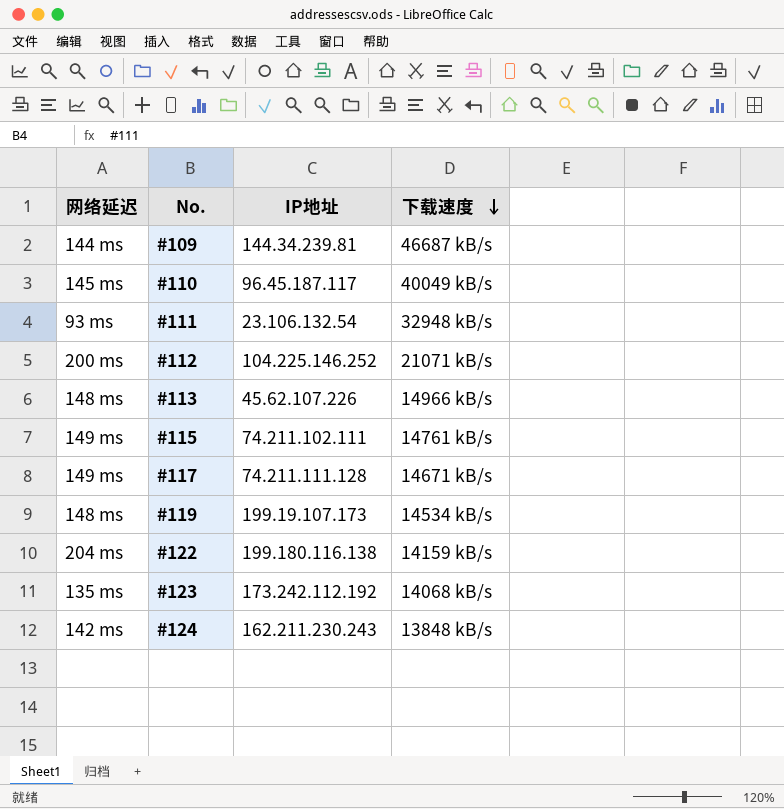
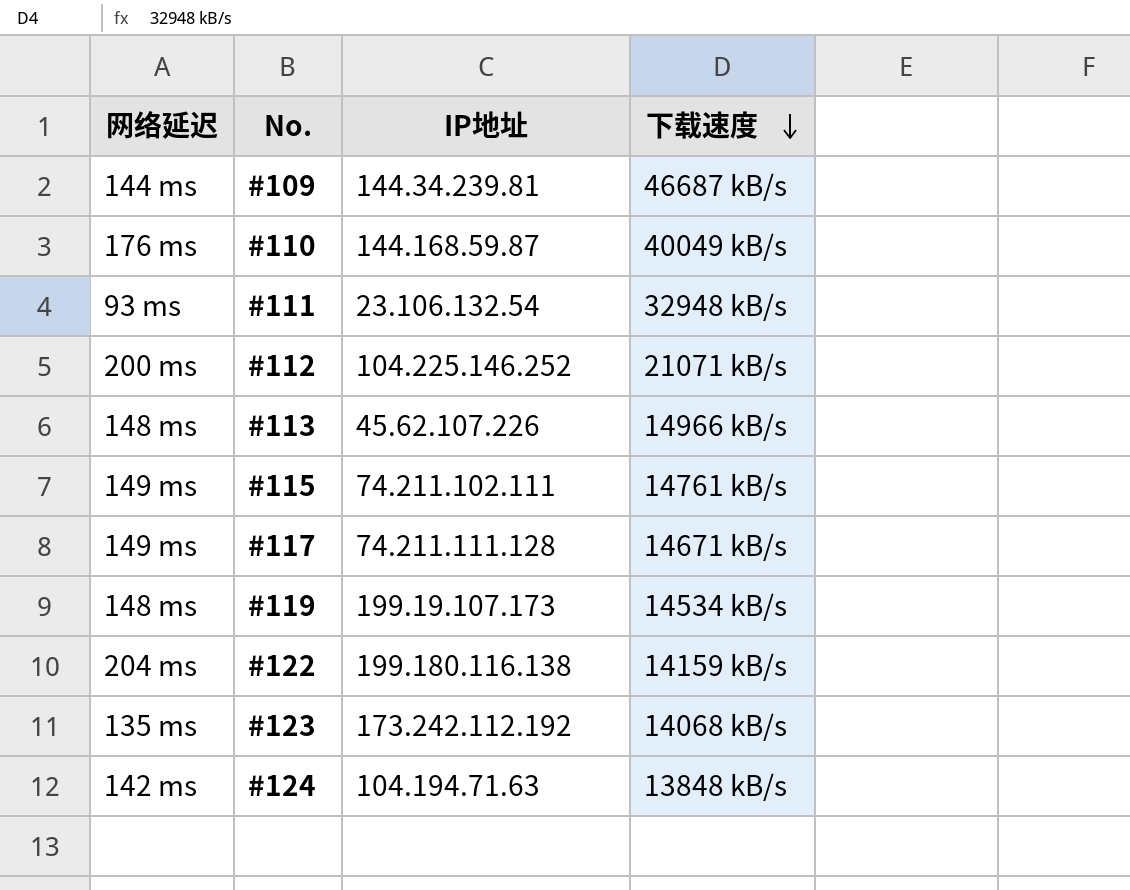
#110 | 网络延迟: 145 ms -> 176 ms
#110 | IP地址: 96.45.187.117 -> 144.168.59.87
#124 | IP地址: 162.211.230.243 -> 104.194.71.63

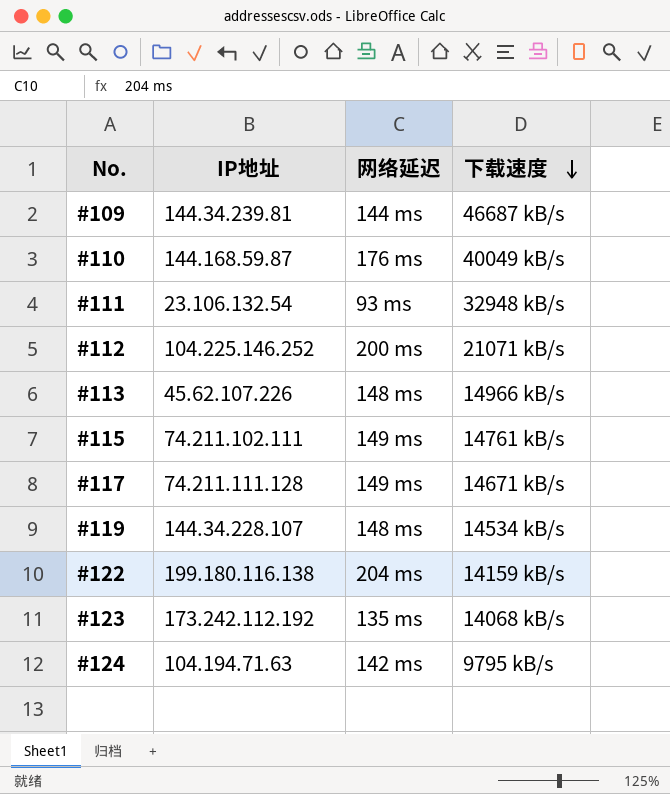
column 网络延迟 | position: 1 -> 3
#119 | IP地址: 199.19.107.173 -> 144.34.228.107
#124 | 下载速度: 13848 kB/s -> 9795 kB/s

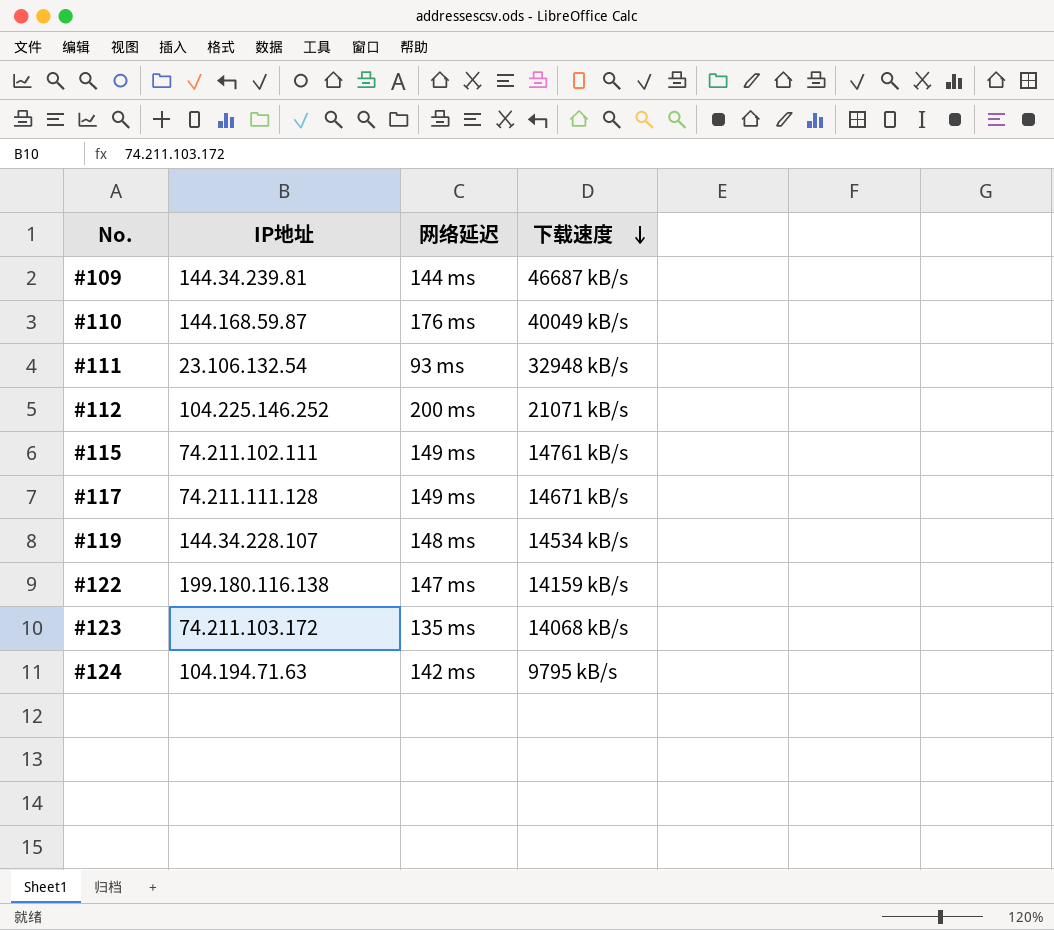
row #113: 45.62.107.226 | 148 ms | 14966 kB/s -> none
#122 | 网络延迟: 204 ms -> 147 ms
#123 | IP地址: 173.242.112.192 -> 74.211.103.172

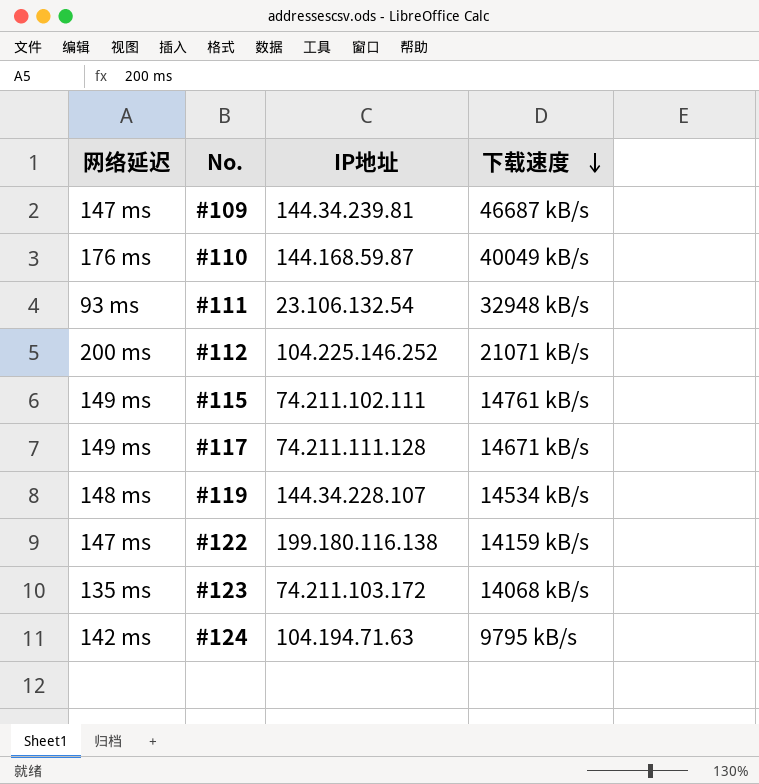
column 网络延迟 | position: 3 -> 1
#109 | 网络延迟: 144 ms -> 147 ms

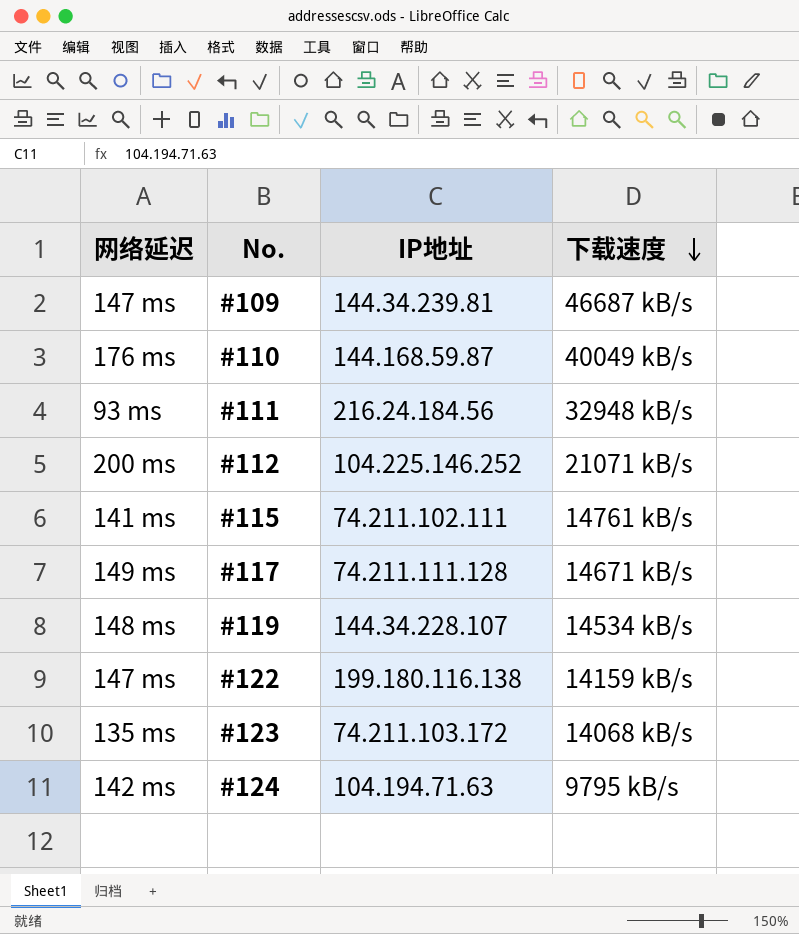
#111 | IP地址: 23.106.132.54 -> 216.24.184.56
#115 | 网络延迟: 149 ms -> 141 ms

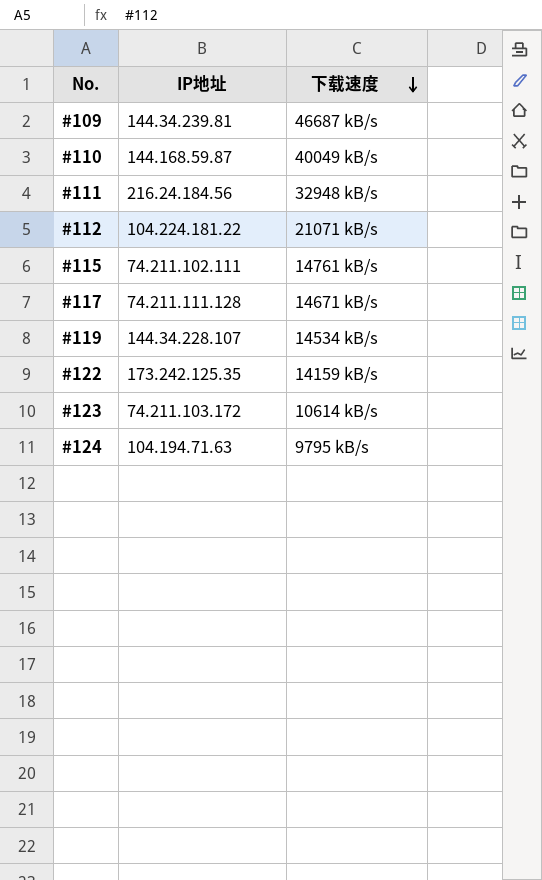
column 网络延迟 | position: 1 -> none
#112 | IP地址: 104.225.146.252 -> 104.224.181.22
#122 | IP地址: 199.180.116.138 -> 173.242.125.35
#123 | 下载速度: 14068 kB/s -> 10614 kB/s

